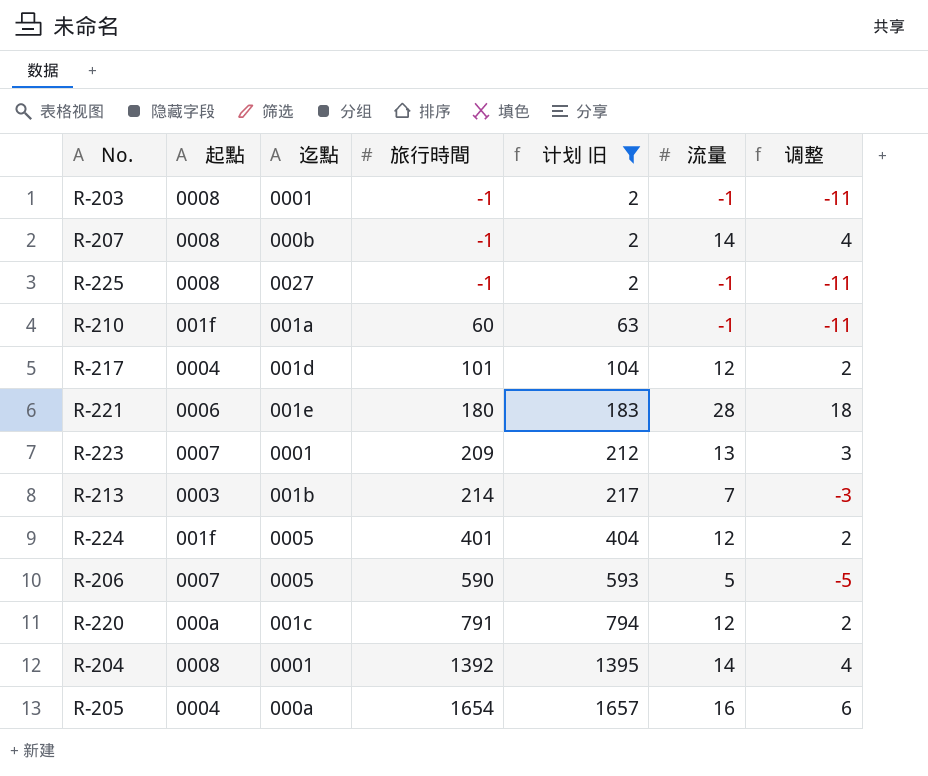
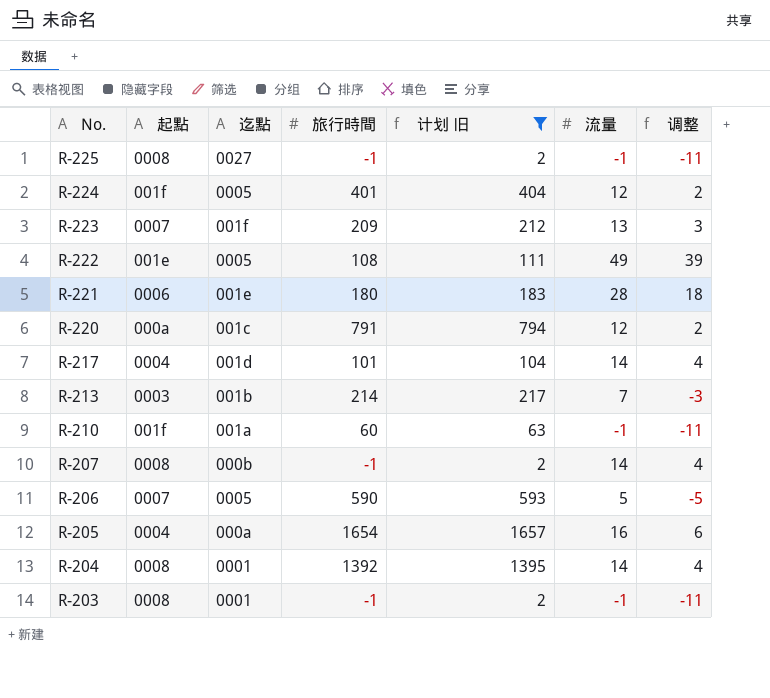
row order: 旅行時間 ascending -> No. descending
R-223 | 迄點: 0001 -> 001f
row R-222: none -> 001e | 0005 | 108 | 111 | 49 | 39
R-217 | 流量: 12 -> 14
R-217 | 调整: 2 -> 4

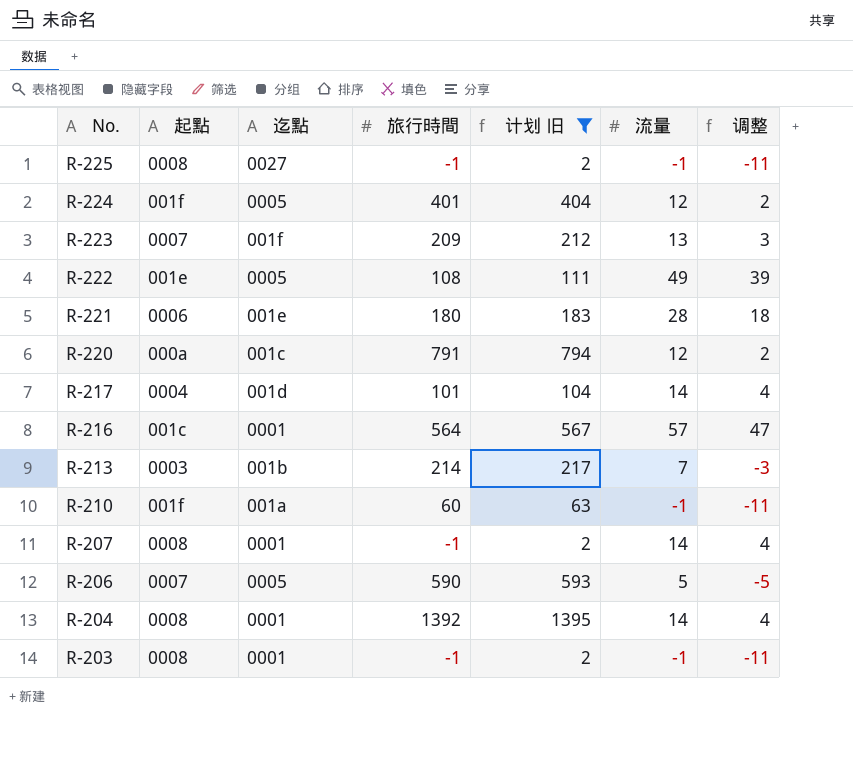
row R-205: 0004 | 000a | 1654 | 1657 | 16 | 6 -> none
row R-216: none -> 001c | 0001 | 564 | 567 | 57 | 47
R-207 | 迄點: 000b -> 0001

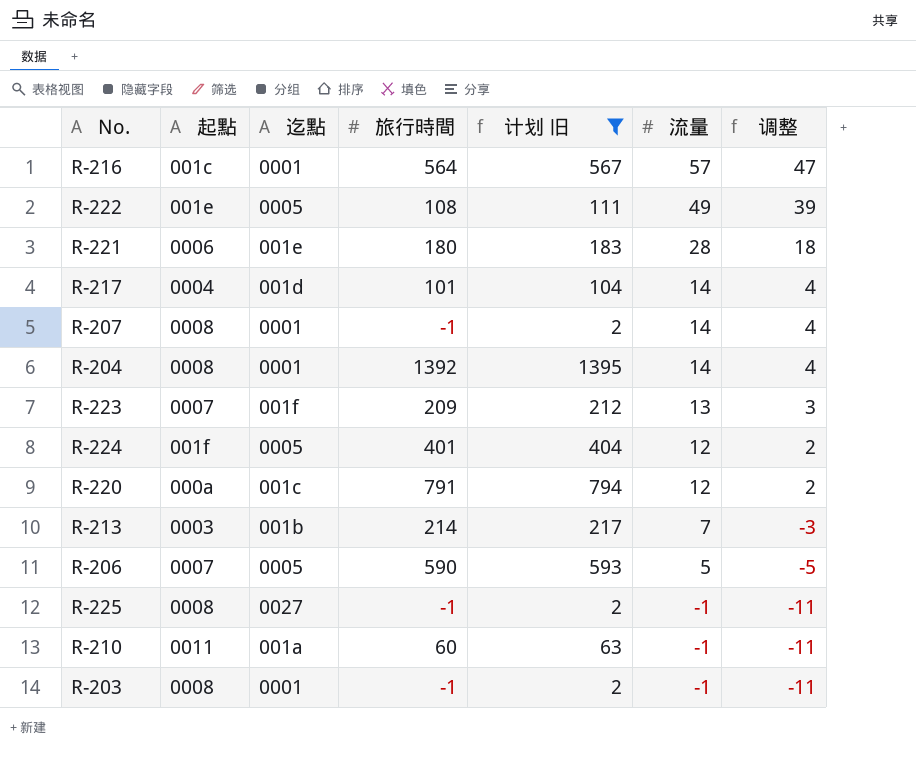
row order: No. descending -> 流量 descending
R-210 | 起點: 001f -> 0011

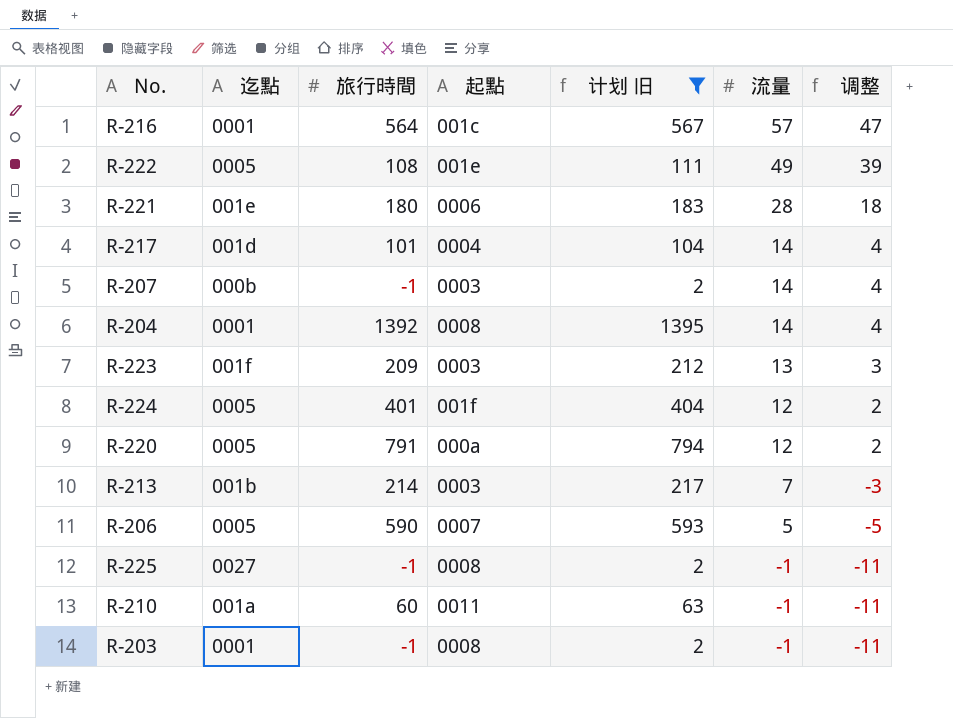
column 起點 | position: 2 -> 4
R-207 | 迄點: 0001 -> 000b
R-207 | 起點: 0008 -> 0003
R-223 | 起點: 0007 -> 0003
R-220 | 迄點: 001c -> 0005

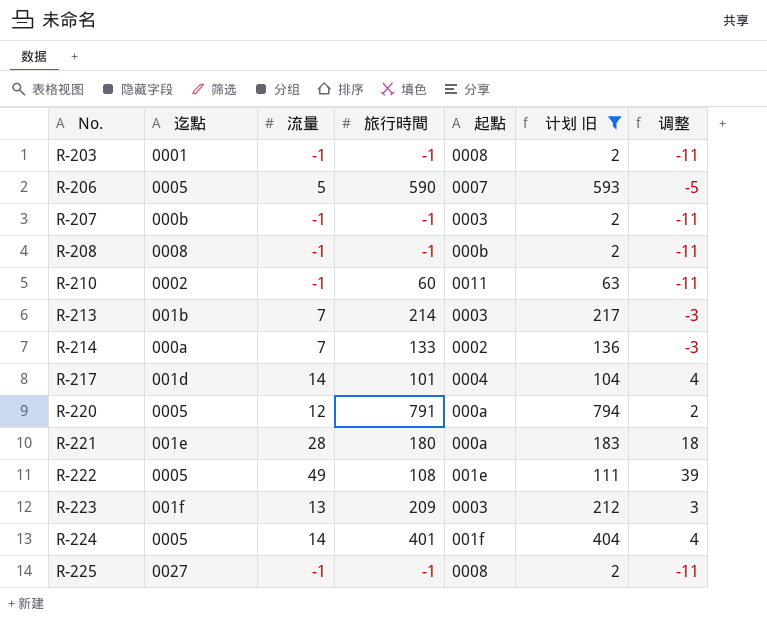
row order: 流量 descending -> No. ascending
column 流量 | position: 6 -> 3
row R-216: 0001 | 564 | 001c | 567 | 57 | 47 -> none
row R-204: 0001 | 1392 | 0008 | 1395 | 14 | 4 -> none
R-207 | 流量: 14 -> -1
R-207 | 调整: 4 -> -11
row R-208: none -> 0008 | -1 | -1 | 000b | 2 | -11
R-210 | 迄點: 001a -> 0002
row R-214: none -> 000a | 7 | 133 | 0002 | 136 | -3
R-221 | 起點: 0006 -> 000a
R-224 | 流量: 12 -> 14
R-224 | 调整: 2 -> 4

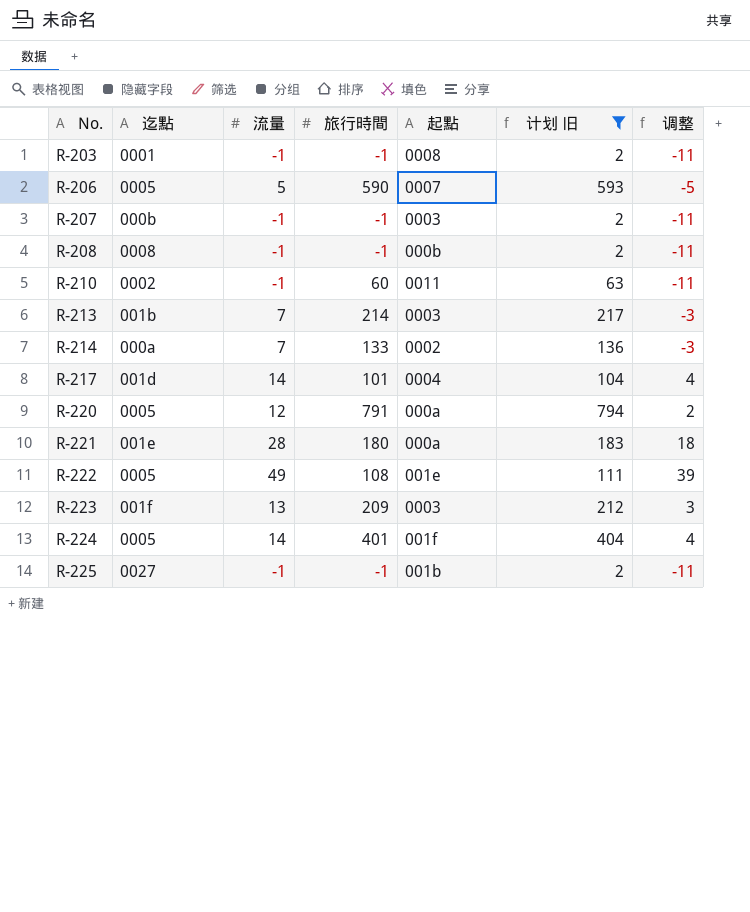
R-225 | 起點: 0008 -> 001b

